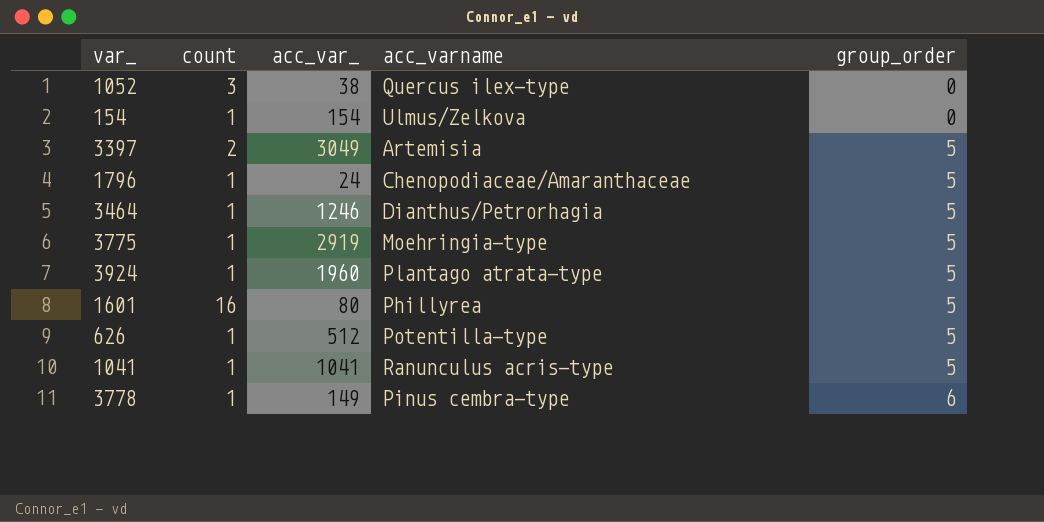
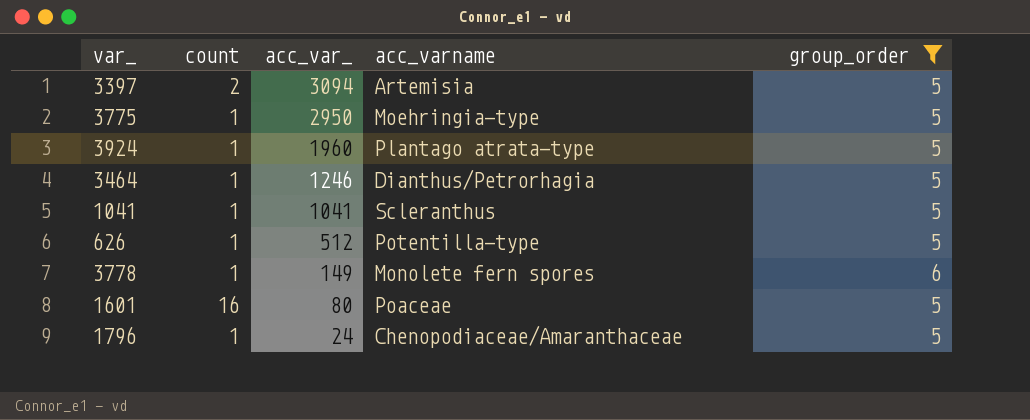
filter: none -> group_order != 0
row order: group_order ascending -> acc_var_ descending
3397 | acc_var_: 3049 -> 3094
3775 | acc_var_: 2919 -> 2950
1041 | acc_varname: Ranunculus acris-type -> Scleranthus
3778 | acc_varname: Pinus cembra-type -> Monolete fern spores
1601 | acc_varname: Phillyrea -> Poaceae

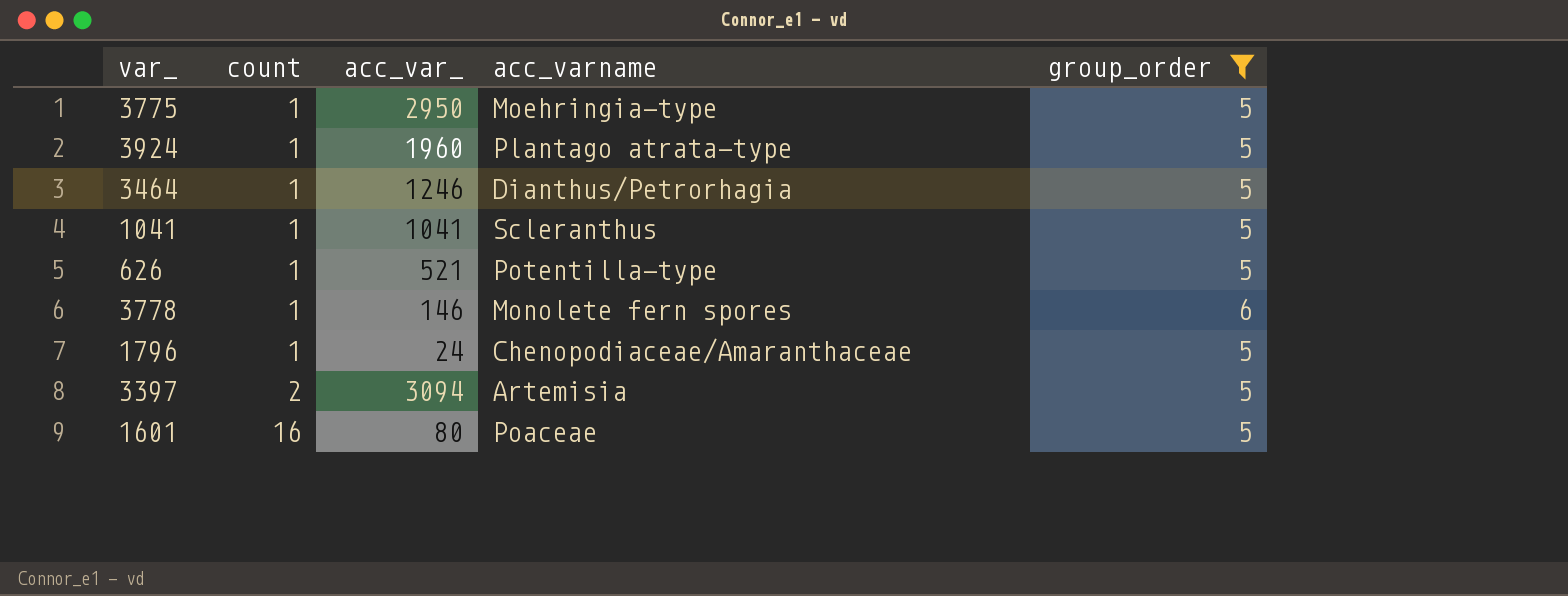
row order: acc_var_ descending -> count ascending
626 | acc_var_: 512 -> 521
3778 | acc_var_: 149 -> 146

